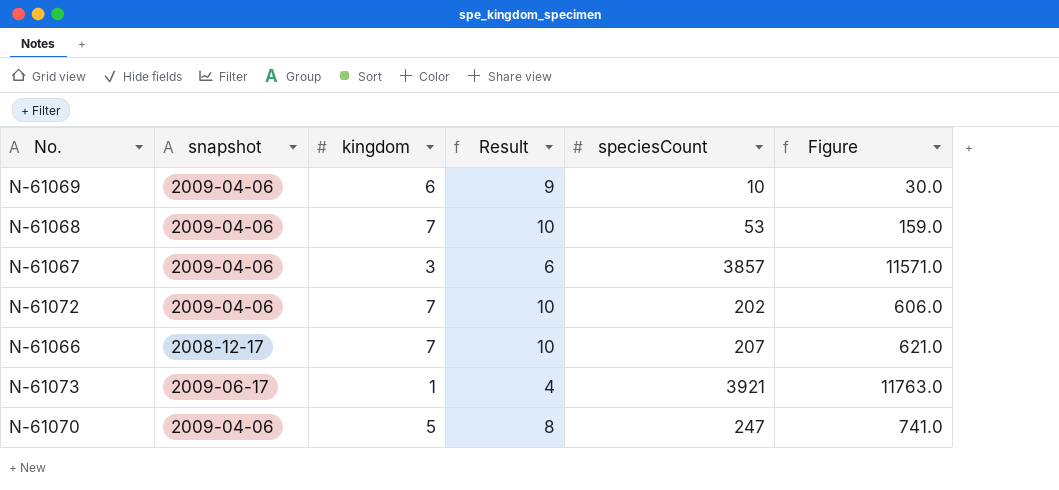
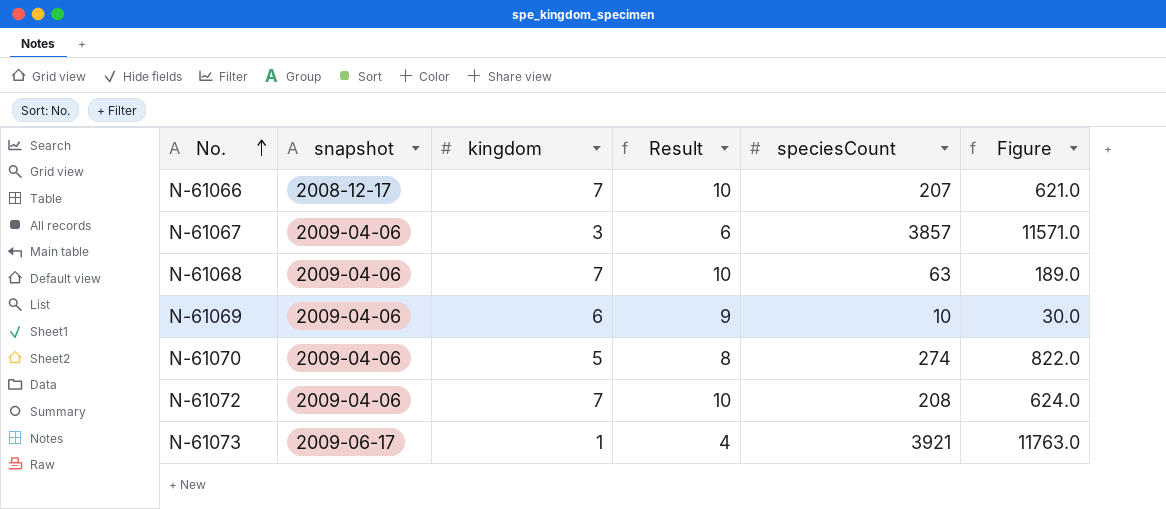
row order: none -> No. ascending
N-61068 | speciesCount: 53 -> 63
N-61068 | Figure: 159.0 -> 189.0
N-61070 | speciesCount: 247 -> 274
N-61070 | Figure: 741.0 -> 822.0
N-61072 | speciesCount: 202 -> 208
N-61072 | Figure: 606.0 -> 624.0

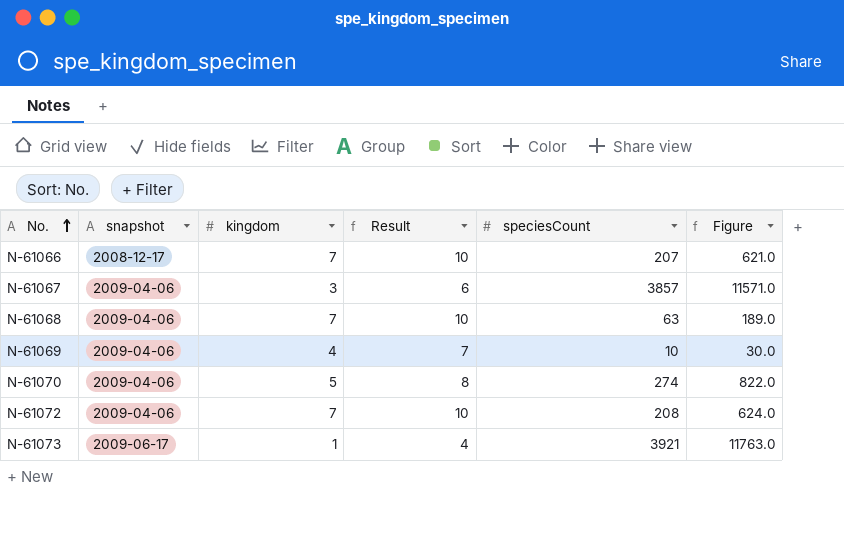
N-61069 | kingdom: 6 -> 4
N-61069 | Result: 9 -> 7

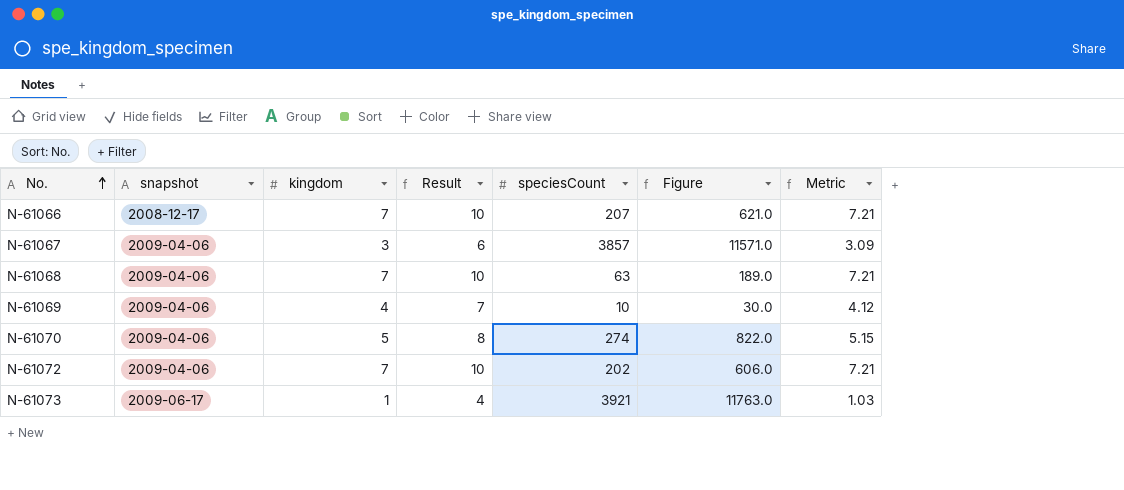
column Metric | formula: none -> [kingdom] * 1.03
N-61072 | speciesCount: 208 -> 202
N-61072 | Figure: 624.0 -> 606.0

